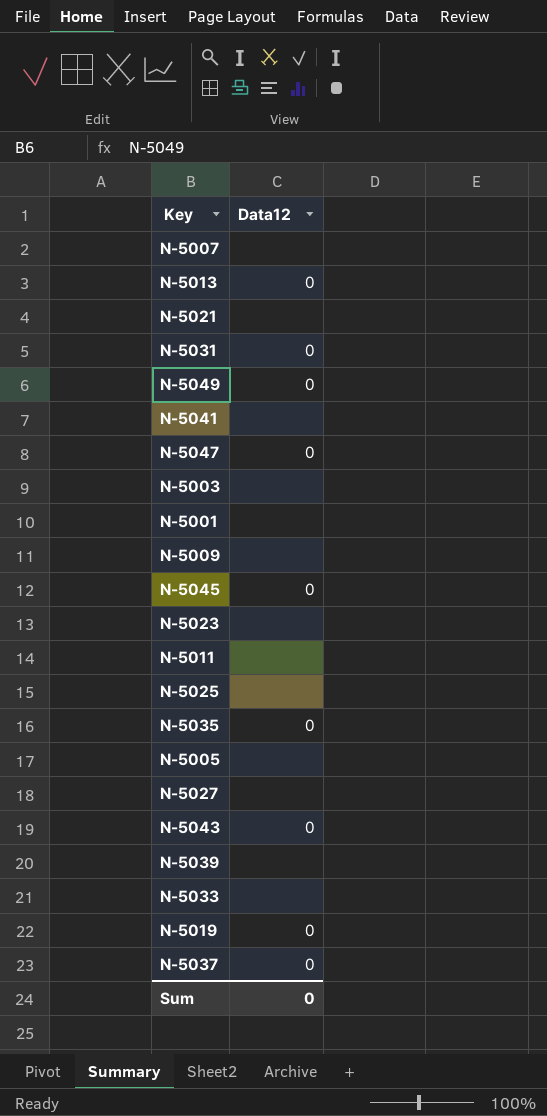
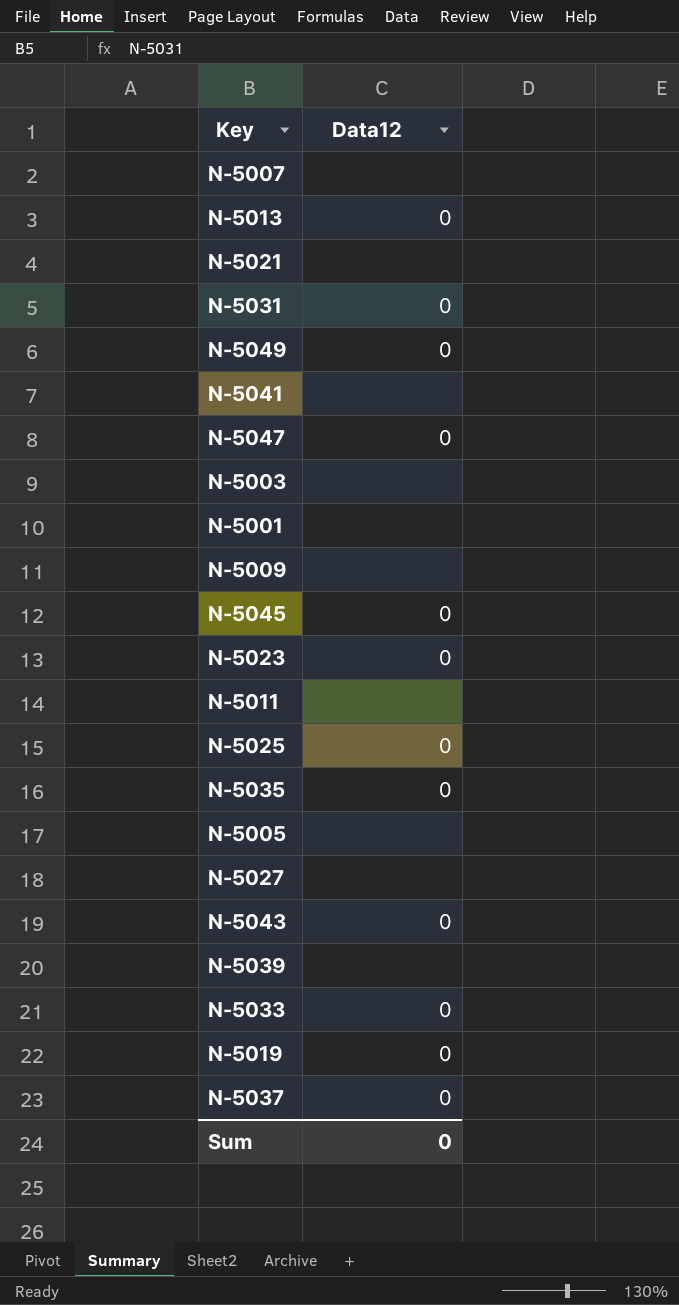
N-5023 | Data12: none -> 0
N-5025 | Data12: none -> 0
N-5033 | Data12: none -> 0

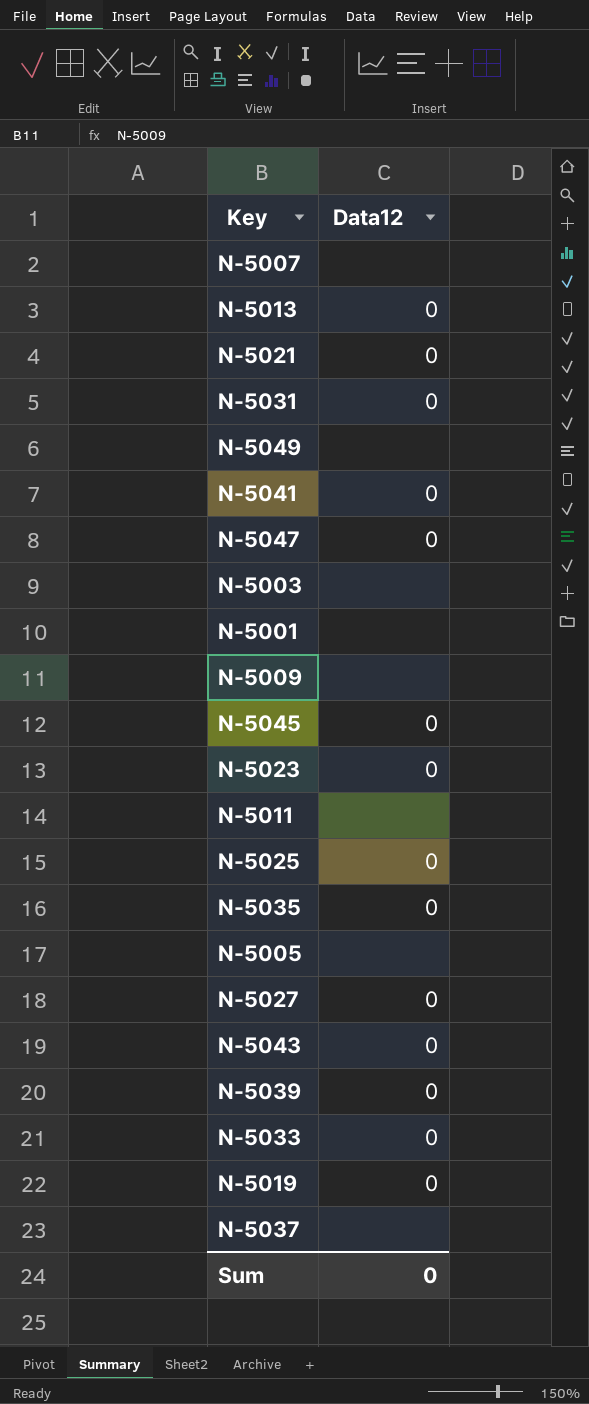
N-5021 | Data12: none -> 0
N-5049 | Data12: 0 -> none
N-5041 | Data12: none -> 0
N-5027 | Data12: none -> 0
N-5039 | Data12: none -> 0
N-5037 | Data12: 0 -> none

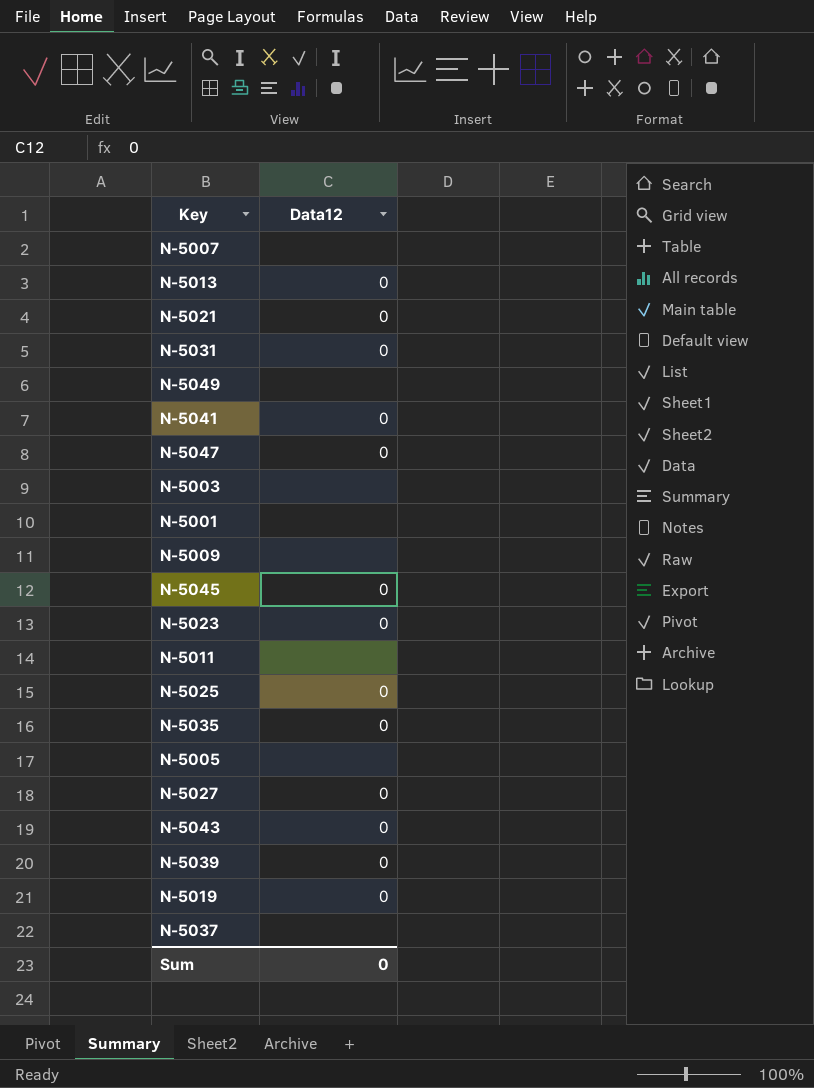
row N-5033: 0 -> none

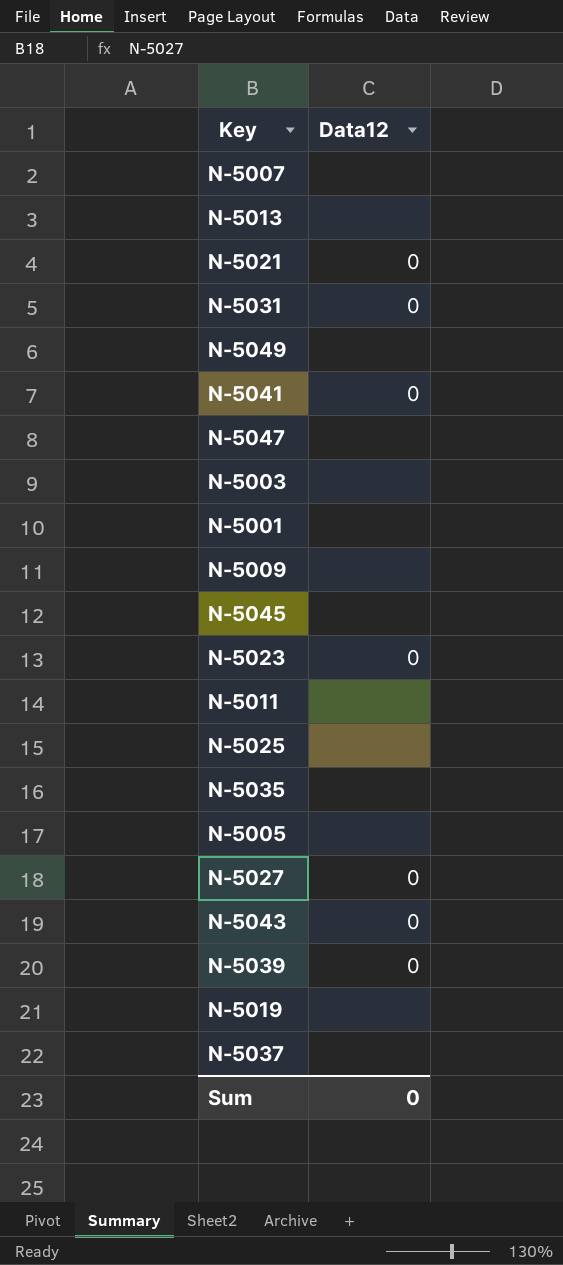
N-5013 | Data12: 0 -> none
N-5047 | Data12: 0 -> none
N-5045 | Data12: 0 -> none
N-5025 | Data12: 0 -> none
N-5035 | Data12: 0 -> none
N-5019 | Data12: 0 -> none

